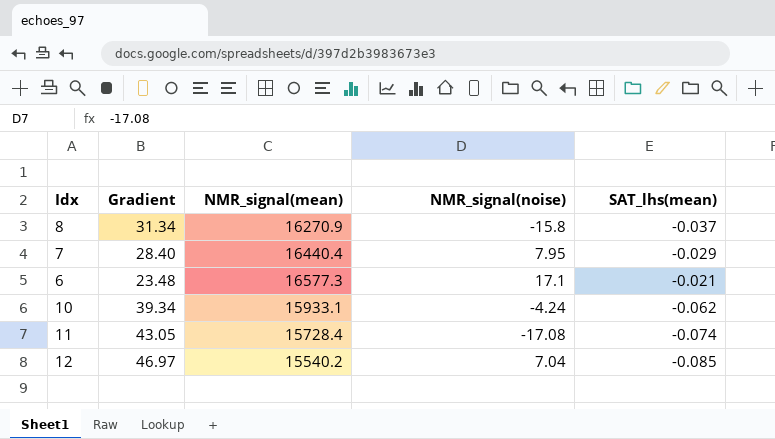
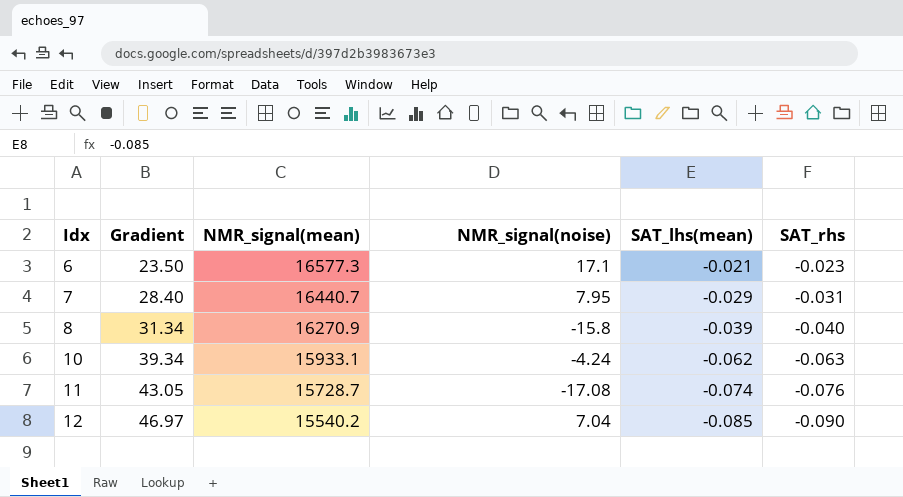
row order: none -> Idx ascending
column SAT_rhs | position: none -> 6
6 | Gradient: 23.48 -> 23.50
7 | NMR_signal(mean): 16440.4 -> 16440.7
8 | SAT_lhs(mean): -0.037 -> -0.039
11 | NMR_signal(mean): 15728.4 -> 15728.7

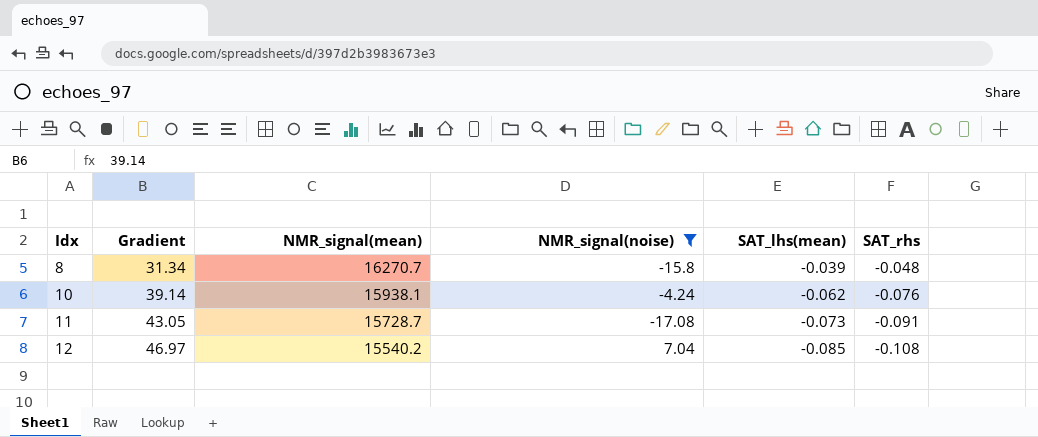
filter: none -> NMR_signal(noise) <= 7.04
8 | NMR_signal(mean): 16270.9 -> 16270.7
8 | SAT_rhs: -0.040 -> -0.048
10 | Gradient: 39.34 -> 39.14
10 | NMR_signal(mean): 15933.1 -> 15938.1
10 | SAT_rhs: -0.063 -> -0.076
11 | SAT_lhs(mean): -0.074 -> -0.073
11 | SAT_rhs: -0.076 -> -0.091
12 | SAT_rhs: -0.090 -> -0.108

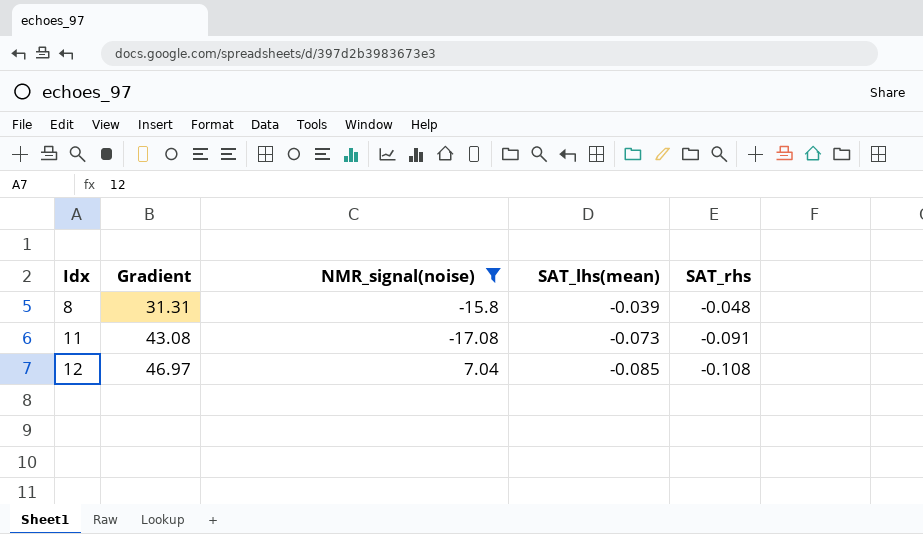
column NMR_signal(mean) | position: 3 -> none
row 10: 39.14 | 15938.1 | -4.24 | -0.062 | -0.076 -> none
8 | Gradient: 31.34 -> 31.31
11 | Gradient: 43.05 -> 43.08

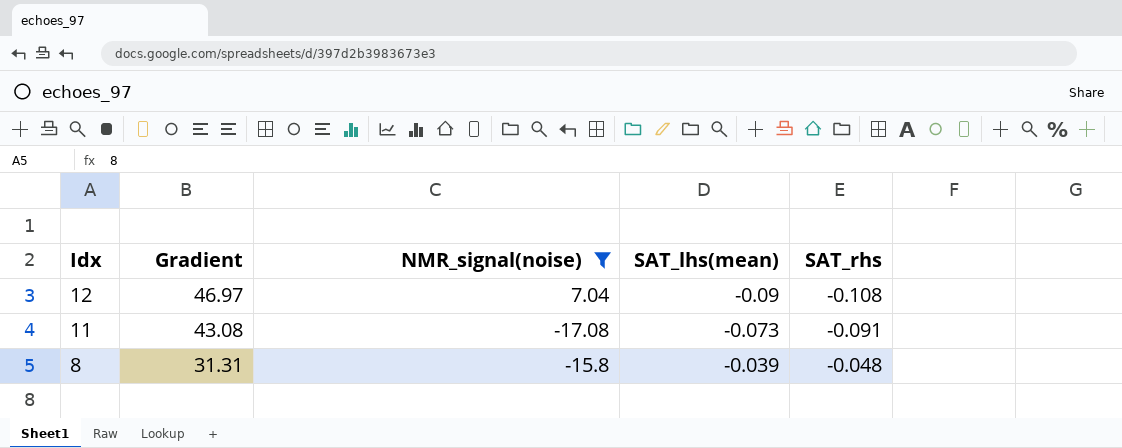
row order: Idx ascending -> Idx descending
12 | SAT_lhs(mean): -0.085 -> -0.09

